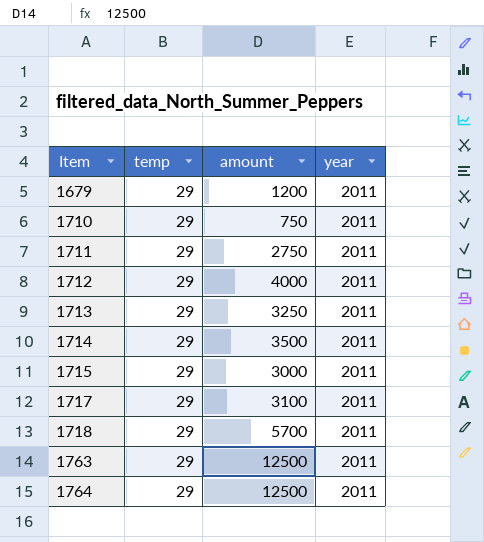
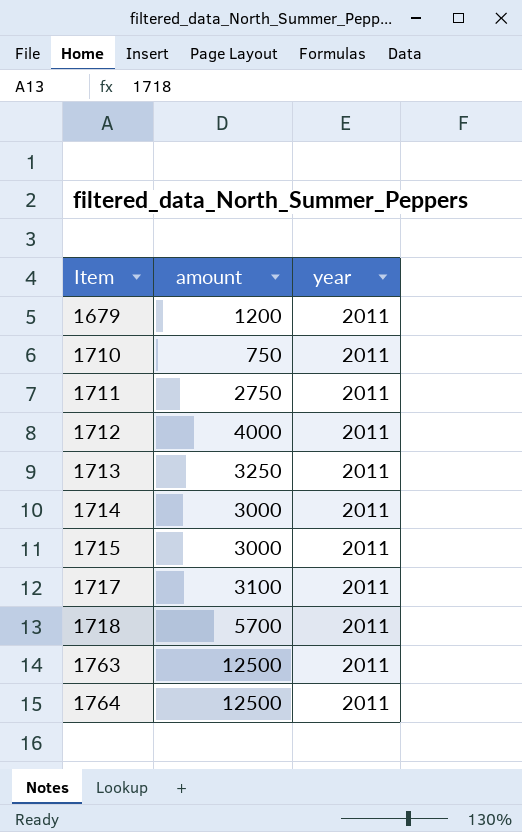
column temp | position: 2 -> none
1714 | amount: 3500 -> 3000

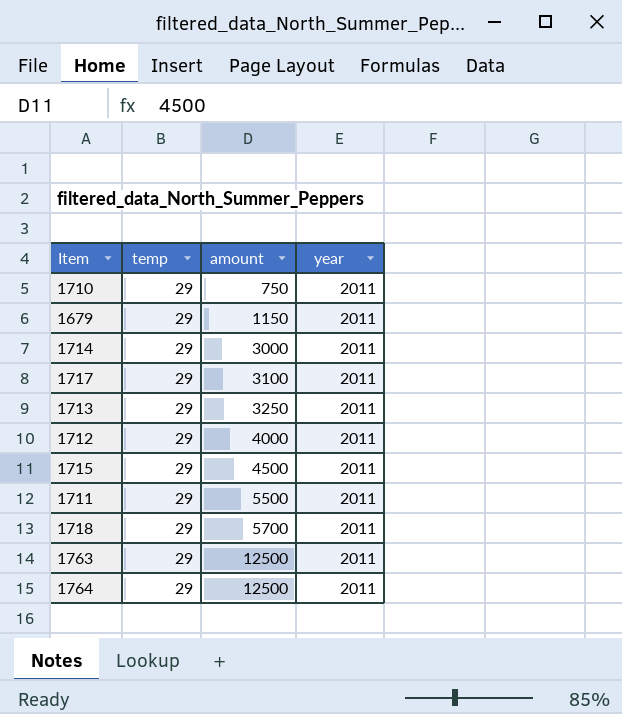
row order: Item ascending -> amount ascending
column temp | position: none -> 2
1679 | amount: 1200 -> 1150
1715 | amount: 3000 -> 4500
1711 | amount: 2750 -> 5500

